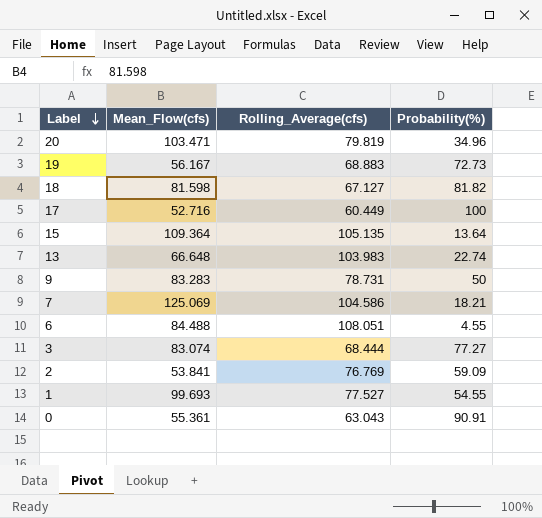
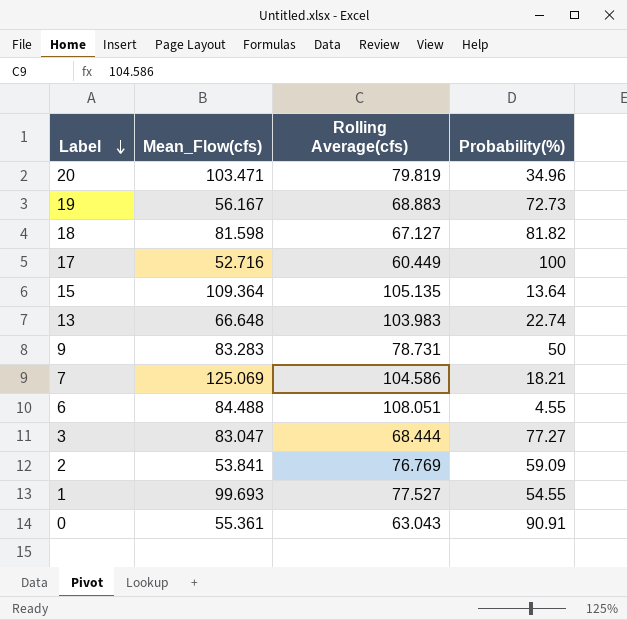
column name: Rolling_Average(cfs) -> Rolling Average(cfs)
3 | Mean_Flow(cfs): 83.074 -> 83.047

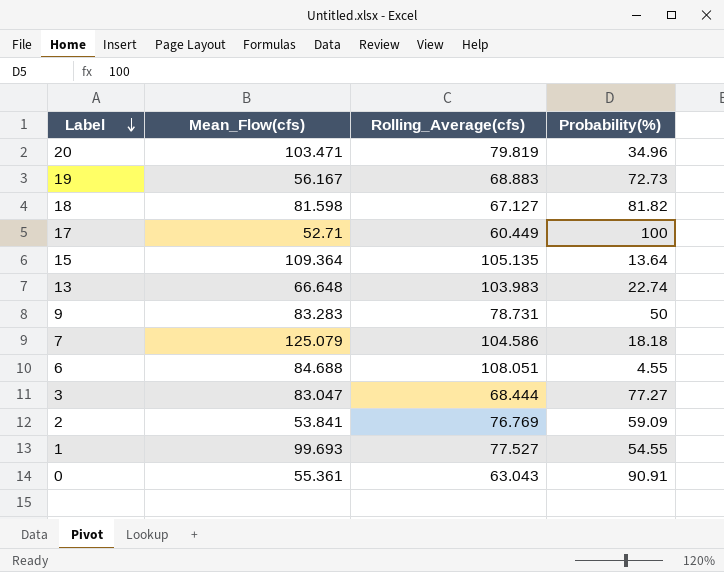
column name: Rolling Average(cfs) -> Rolling_Average(cfs)
17 | Mean_Flow(cfs): 52.716 -> 52.71
7 | Mean_Flow(cfs): 125.069 -> 125.079
7 | Probability(%): 18.21 -> 18.18
6 | Mean_Flow(cfs): 84.488 -> 84.688

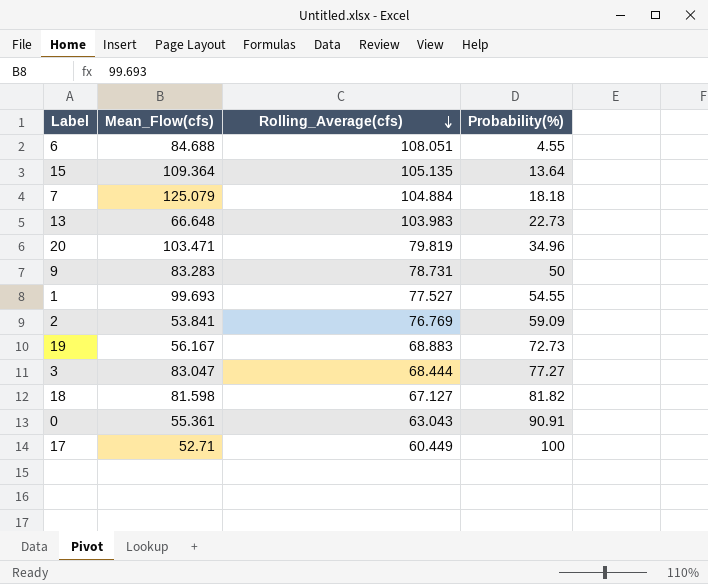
row order: Label descending -> Rolling_Average(cfs) descending
7 | Rolling_Average(cfs): 104.586 -> 104.884
13 | Probability(%): 22.74 -> 22.73

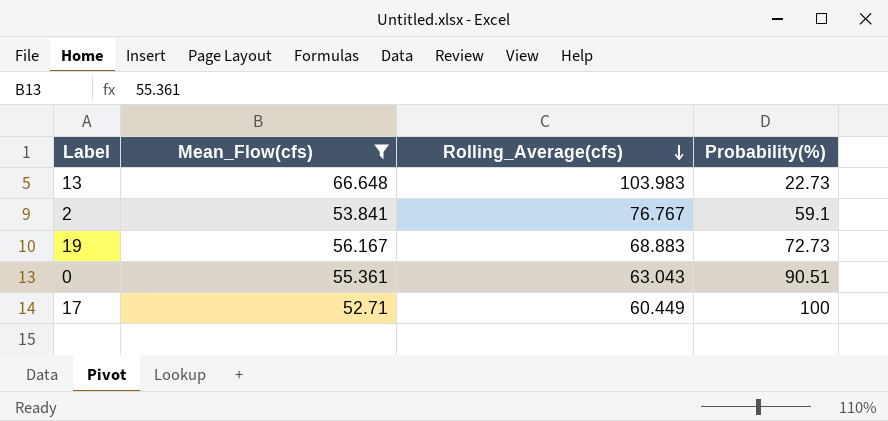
filter: none -> Mean_Flow(cfs) <= 66.648
2 | Rolling_Average(cfs): 76.769 -> 76.767
2 | Probability(%): 59.09 -> 59.1
0 | Probability(%): 90.91 -> 90.51

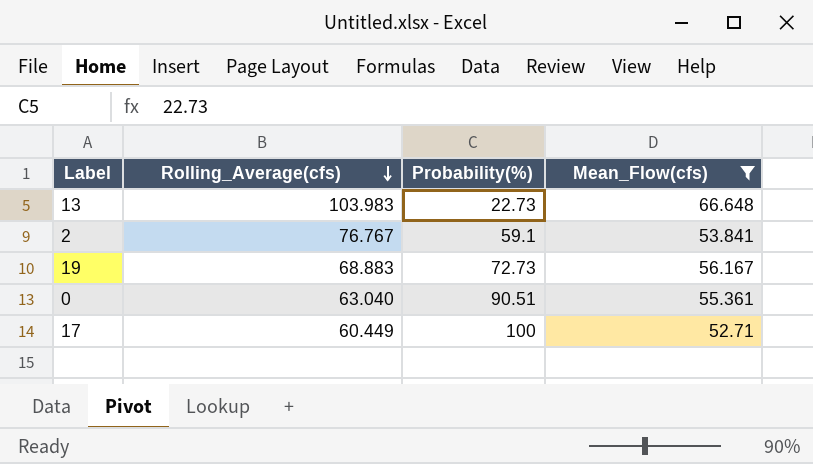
column Mean_Flow(cfs) | position: 2 -> 4
0 | Rolling_Average(cfs): 63.043 -> 63.040

